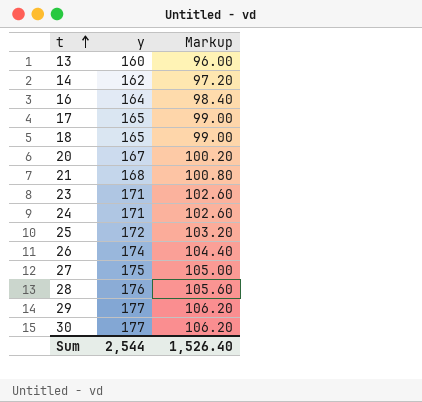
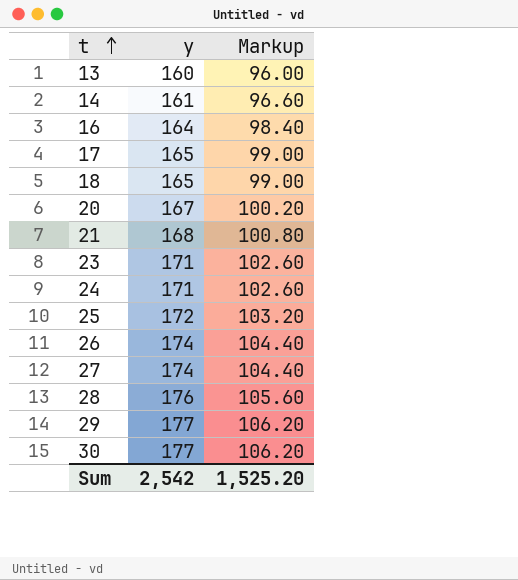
14 | y: 162 -> 161
14 | Markup: 97.20 -> 96.60
27 | y: 175 -> 174
27 | Markup: 105.00 -> 104.40
Sum | y: 2,544 -> 2,542
Sum | Markup: 1,526.40 -> 1,525.20

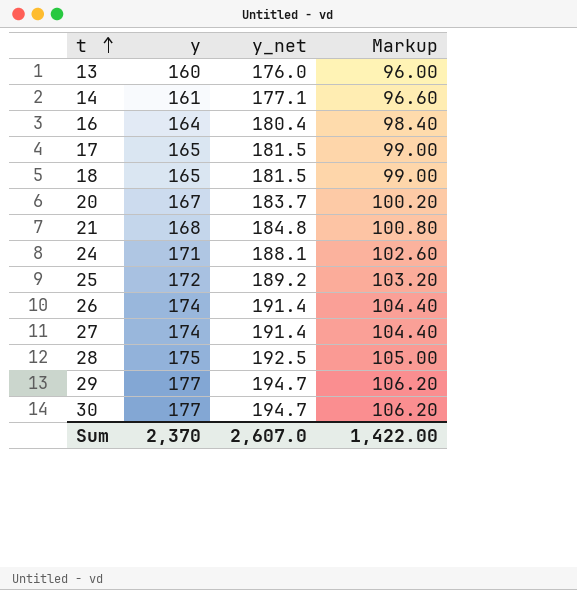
column y_net | formula: none -> [y] * 1.1
row 23: 171 | 102.60 -> none
28 | y: 176 -> 175
28 | Markup: 105.60 -> 105.00
Sum | y: 2,542 -> 2,370
Sum | Markup: 1,525.20 -> 1,422.00

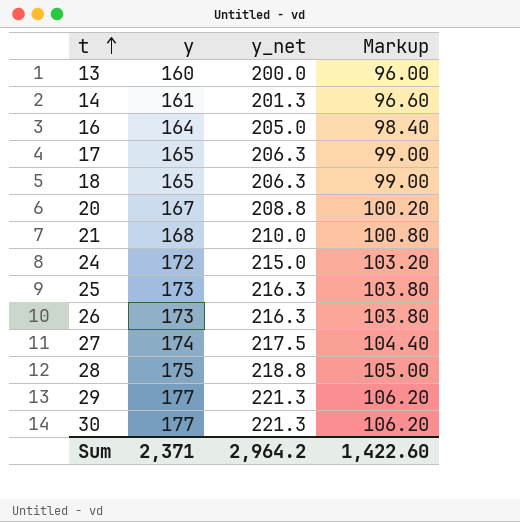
column y_net | formula: [y] * 1.1 -> [y] * 1.25
24 | y: 171 -> 172
24 | Markup: 102.60 -> 103.20
25 | y: 172 -> 173
25 | Markup: 103.20 -> 103.80
26 | y: 174 -> 173
26 | Markup: 104.40 -> 103.80
Sum | y: 2,370 -> 2,371
Sum | y_net: 2,607.0 -> 2,964.2
Sum | Markup: 1,422.00 -> 1,422.60

